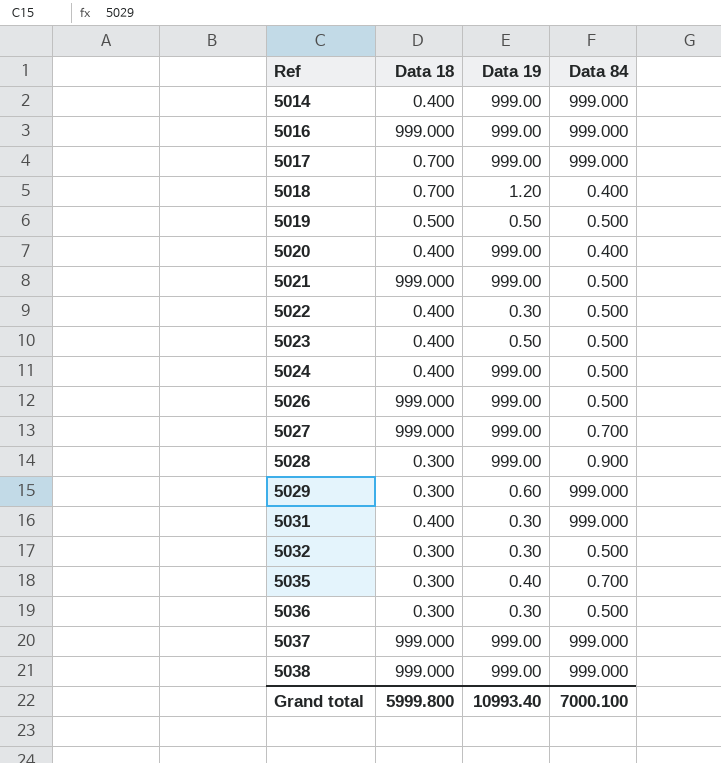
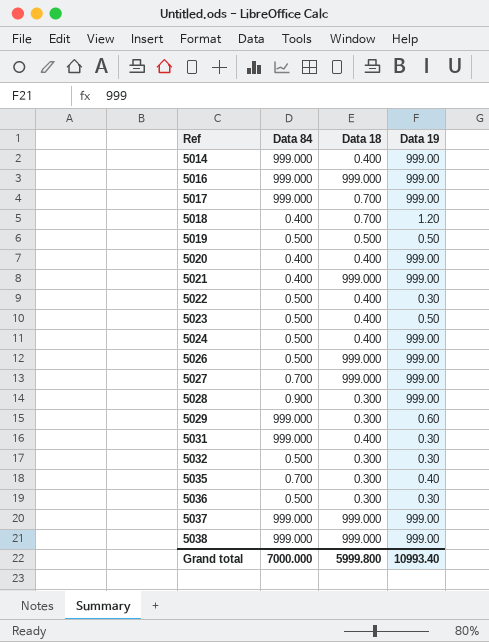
column Data 84 | position: 4 -> 2
5021 | Data 84: 0.500 -> 0.400
Grand total | Data 84: 7000.100 -> 7000.000

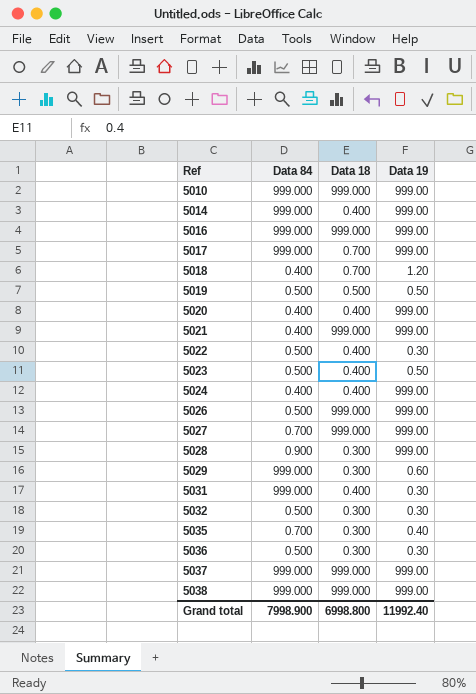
row 5010: none -> 999.000 | 999.000 | 999.00
5024 | Data 84: 0.500 -> 0.400
Grand total | Data 84: 7000.000 -> 7998.900
Grand total | Data 18: 5999.800 -> 6998.800
Grand total | Data 19: 10993.40 -> 11992.40

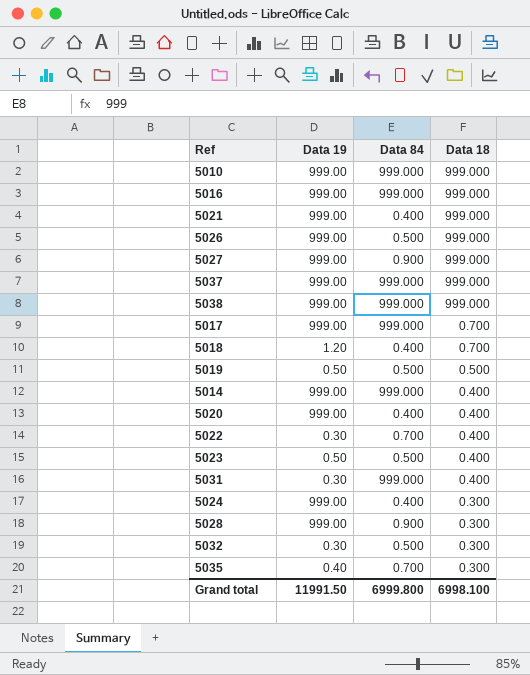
row order: Ref ascending -> Data 18 descending
column Data 19 | position: 4 -> 2
row 5029: 999.000 | 0.300 | 0.60 -> none
row 5036: 0.500 | 0.300 | 0.30 -> none
5027 | Data 84: 0.700 -> 0.900
5022 | Data 84: 0.500 -> 0.700
5024 | Data 18: 0.400 -> 0.300
Grand total | Data 19: 11992.40 -> 11991.50
Grand total | Data 84: 7998.900 -> 6999.800
Grand total | Data 18: 6998.800 -> 6998.100

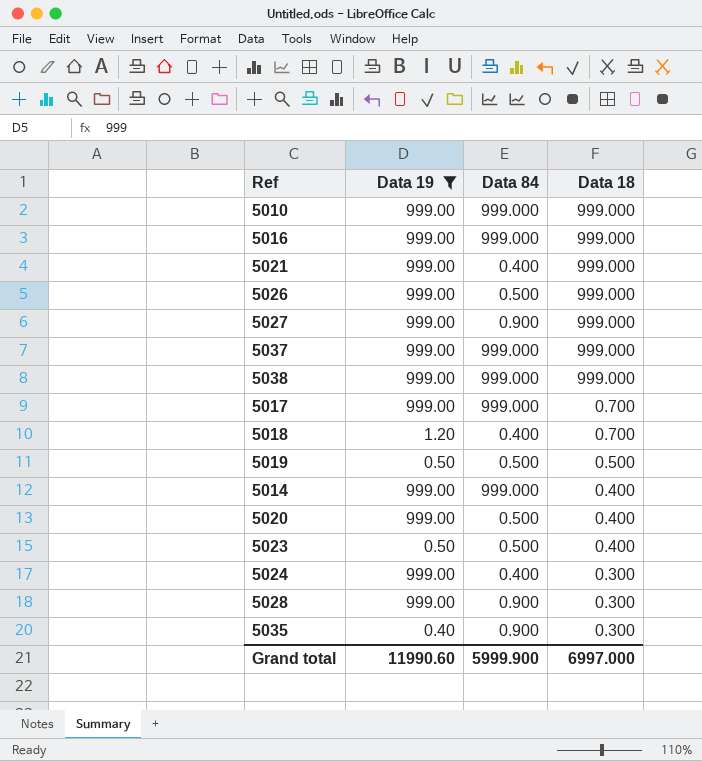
filter: none -> Data 19 != 0.30
5020 | Data 84: 0.400 -> 0.500
5035 | Data 84: 0.700 -> 0.900
Grand total | Data 19: 11991.50 -> 11990.60
Grand total | Data 84: 6999.800 -> 5999.900
Grand total | Data 18: 6998.100 -> 6997.000

